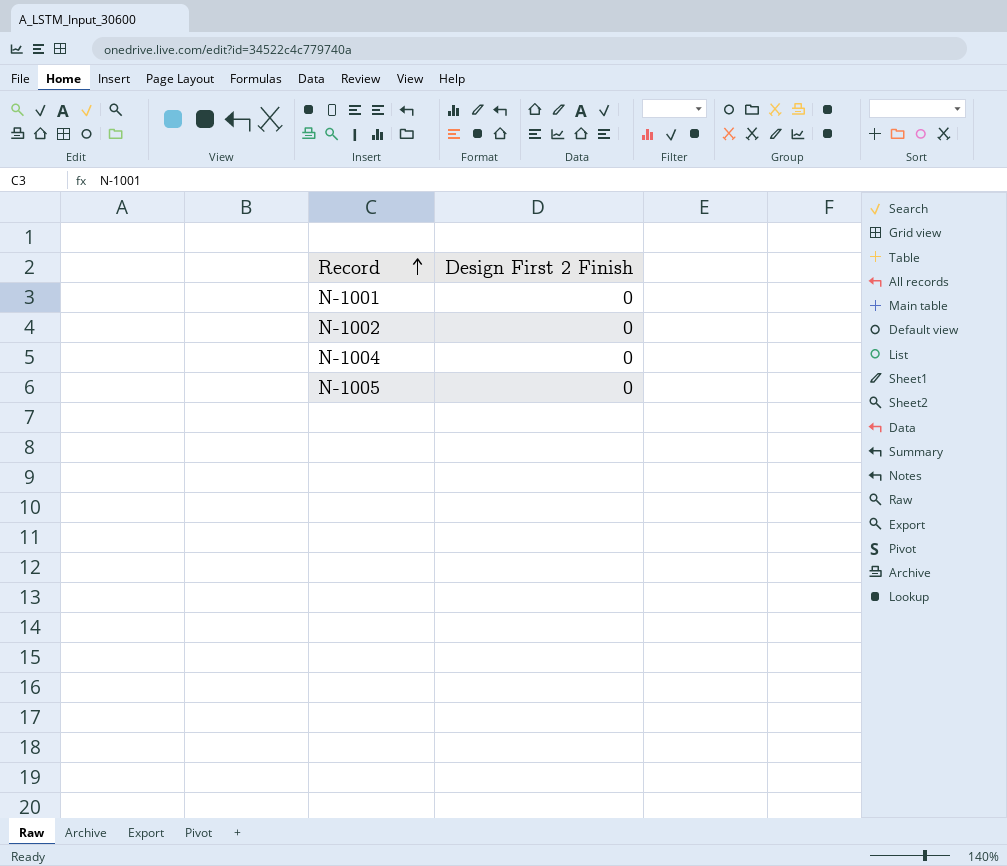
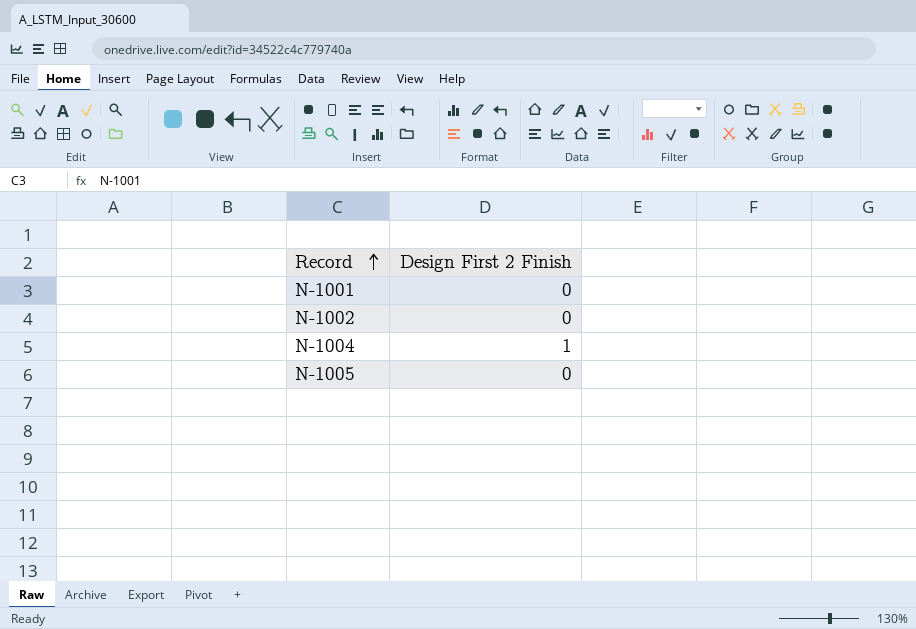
N-1004 | Design First 2 Finish: 0 -> 1

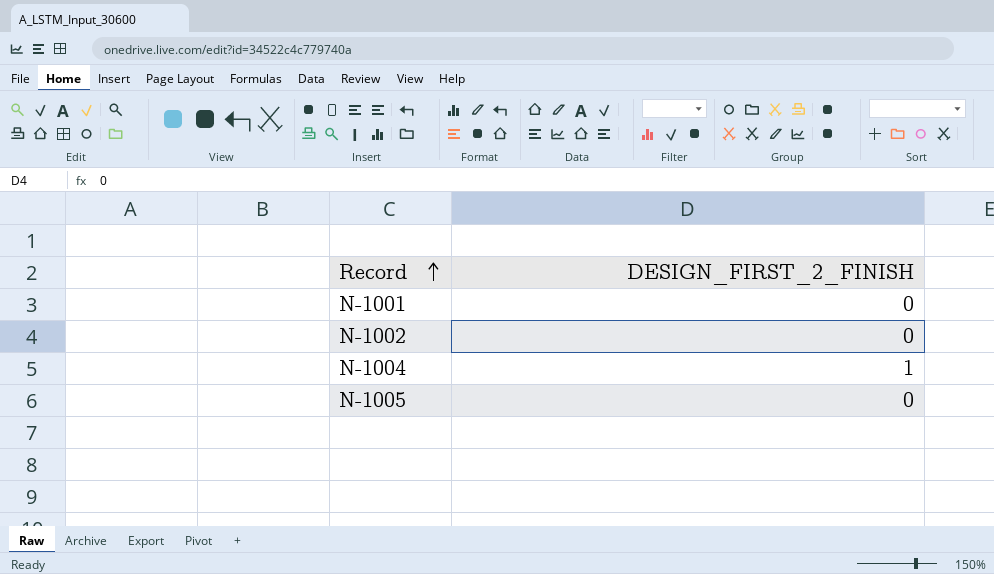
column name: Design First 2 Finish -> DESIGN_FIRST_2_FINISH

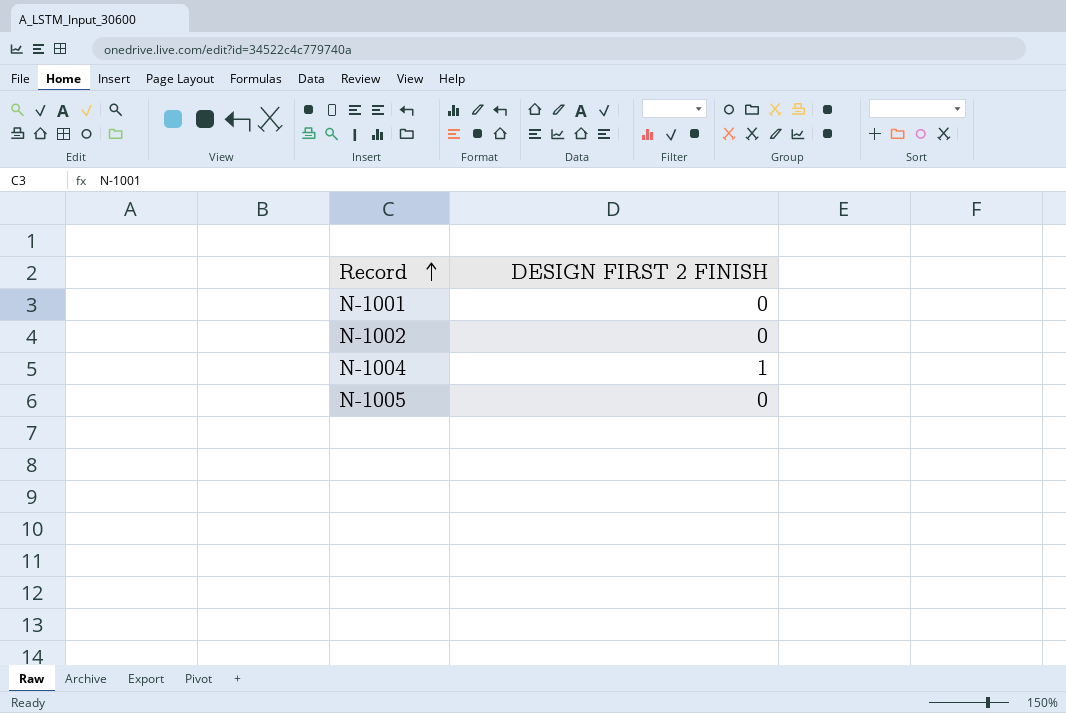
column name: DESIGN_FIRST_2_FINISH -> DESIGN FIRST 2 FINISH

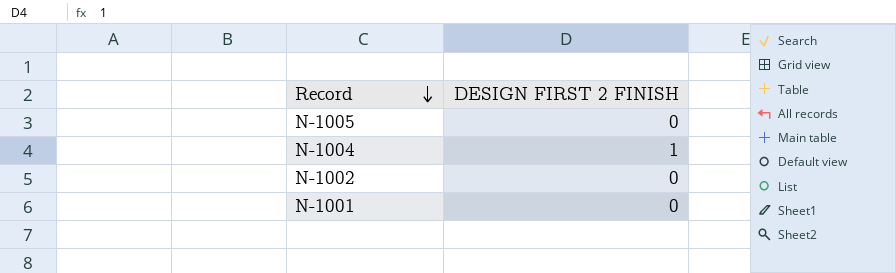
row order: Record ascending -> Record descending

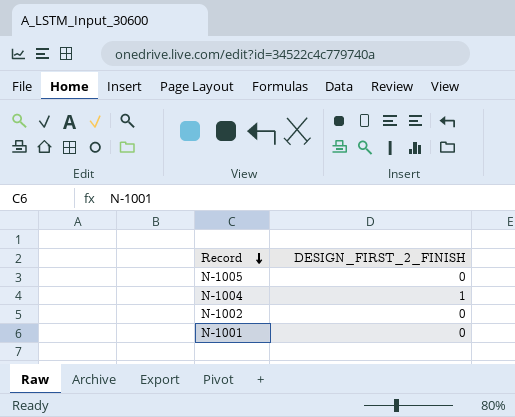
column name: DESIGN FIRST 2 FINISH -> DESIGN_FIRST_2_FINISH

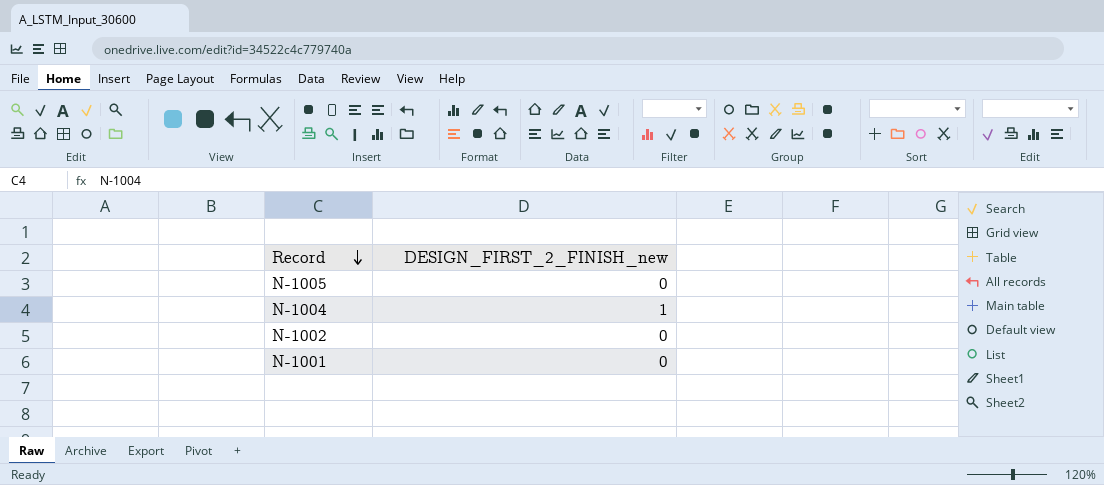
column name: DESIGN_FIRST_2_FINISH -> DESIGN_FIRST_2_FINISH_new

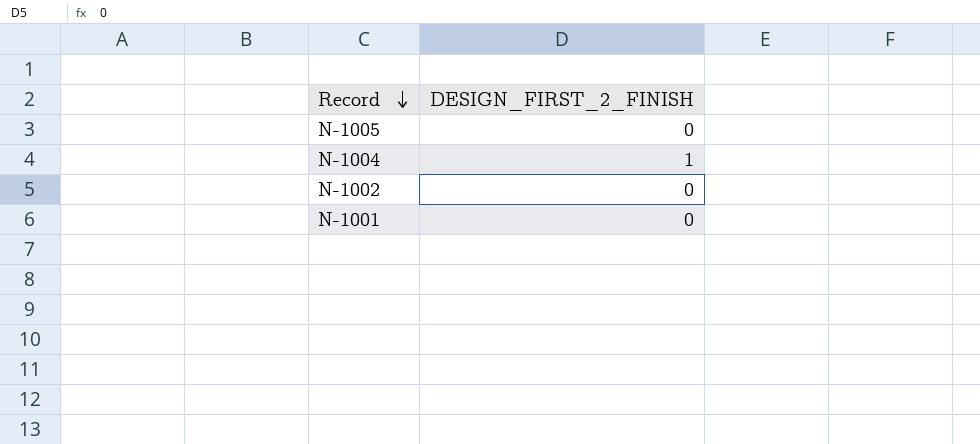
column name: DESIGN_FIRST_2_FINISH_new -> DESIGN_FIRST_2_FINISH

